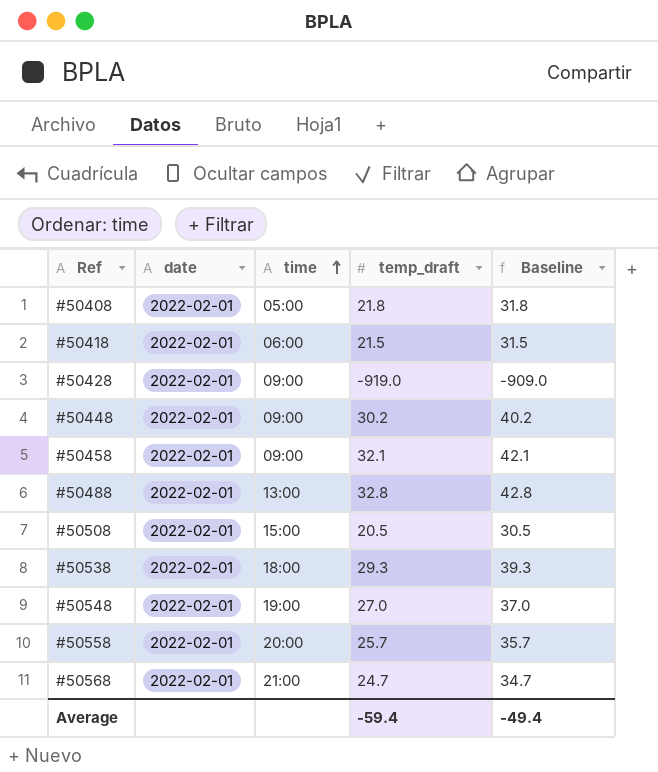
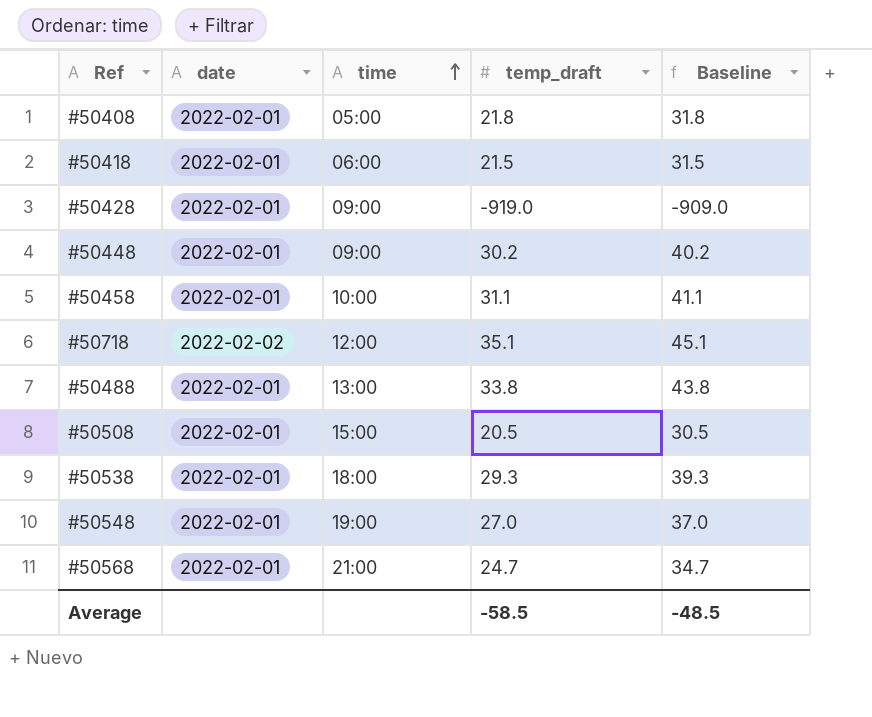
row #50558: 2022-02-01 | 20:00 | 25.7 | 35.7 -> none
#50458 | time: 09:00 -> 10:00
#50458 | temp_draft: 32.1 -> 31.1
#50458 | Baseline: 42.1 -> 41.1
row #50718: none -> 2022-02-02 | 12:00 | 35.1 | 45.1
#50488 | temp_draft: 32.8 -> 33.8
#50488 | Baseline: 42.8 -> 43.8
Average | temp_draft: -59.4 -> -58.5
Average | Baseline: -49.4 -> -48.5

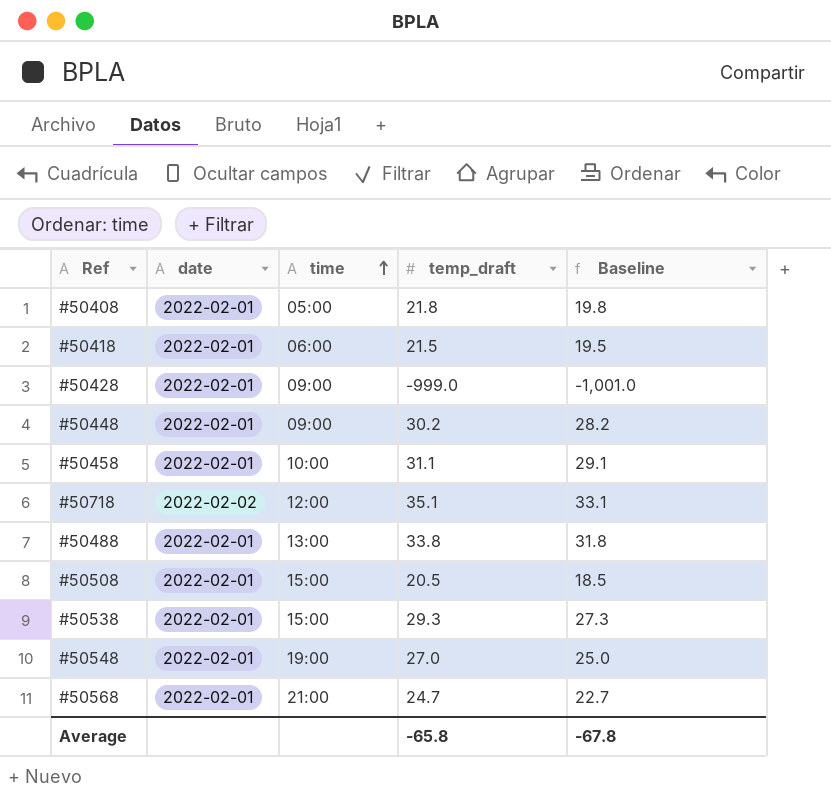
column Baseline | formula: [temp_draft] + 10 -> [temp_draft] - 2
#50428 | temp_draft: -919.0 -> -999.0
#50538 | time: 18:00 -> 15:00
Average | temp_draft: -58.5 -> -65.8
Average | Baseline: -48.5 -> -67.8

